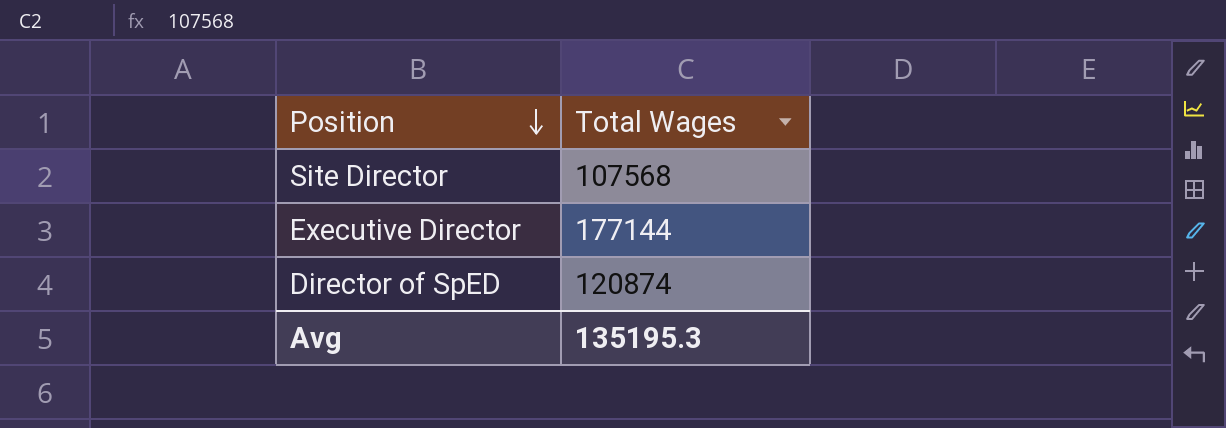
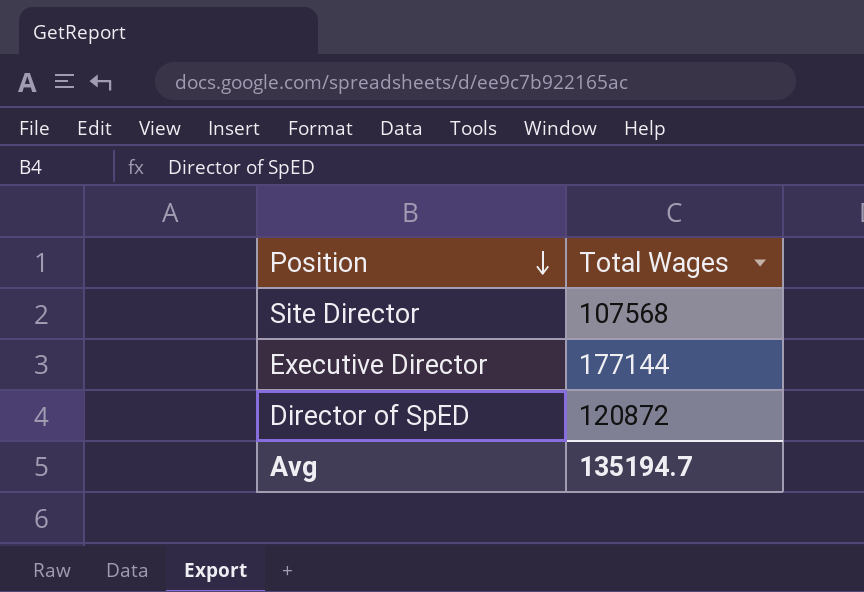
Director of SpED | Total Wages: 120874 -> 120872
Avg | Total Wages: 135195.3 -> 135194.7

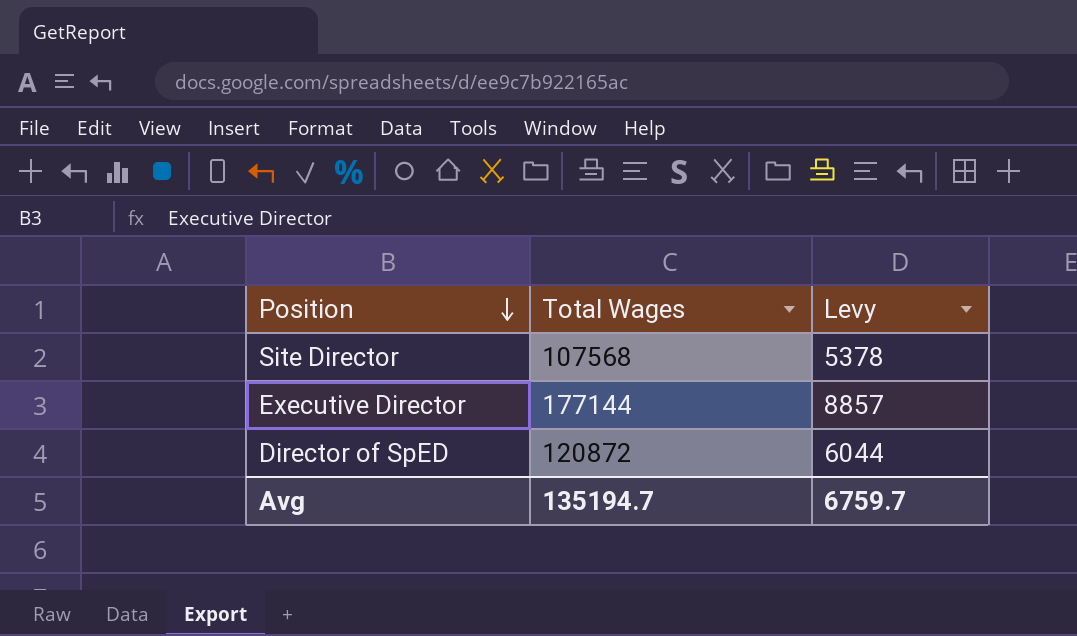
column Levy | formula: none -> [Total Wages] * 0.05

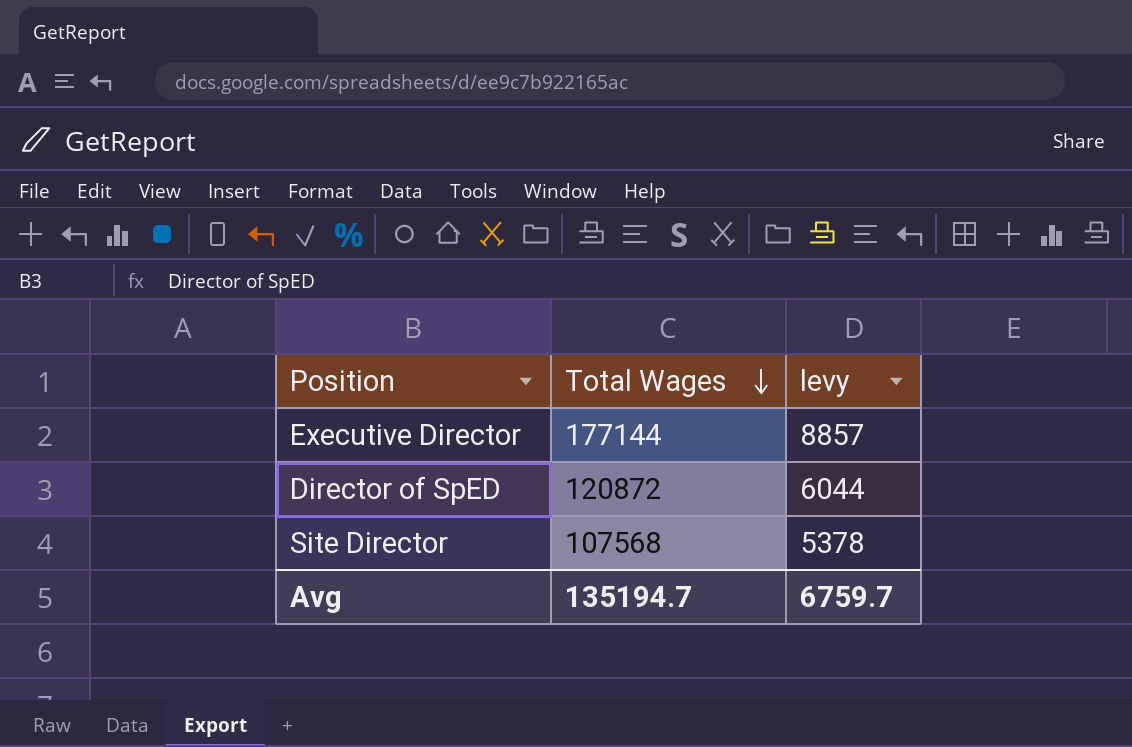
row order: Position descending -> Total Wages descending
column name: Levy -> levy

